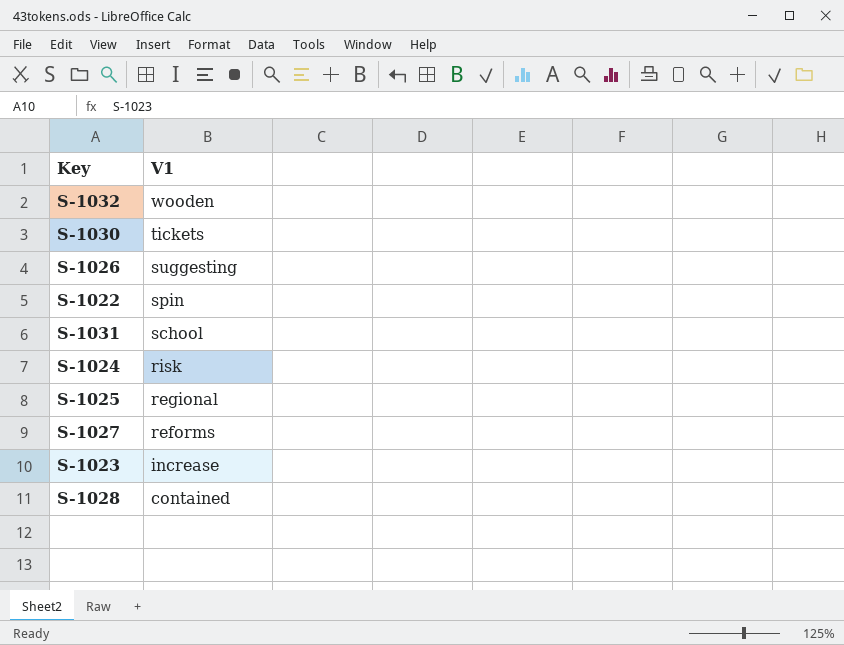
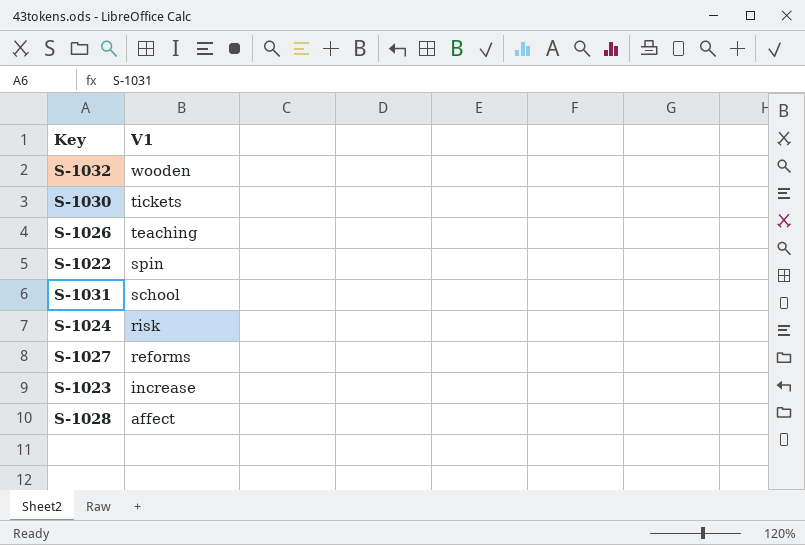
row S-1025: regional -> none
S-1026 | V1: suggesting -> teaching
S-1028 | V1: contained -> affect

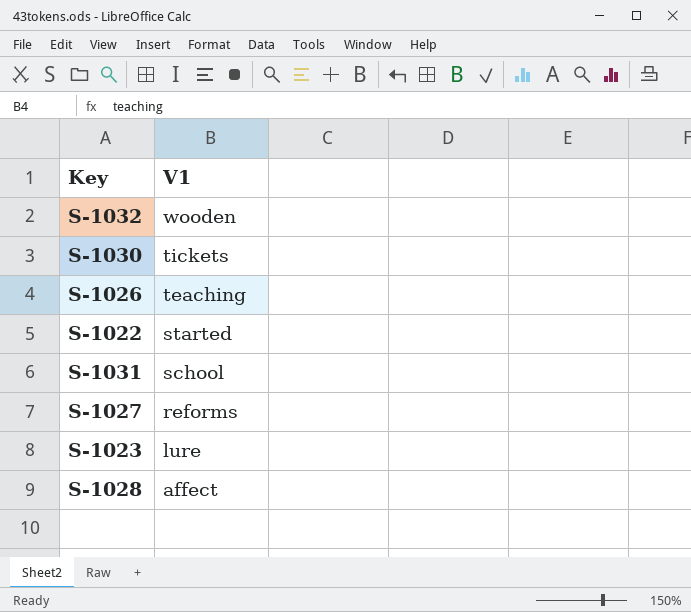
row S-1024: risk -> none
S-1022 | V1: spin -> started
S-1023 | V1: increase -> lure

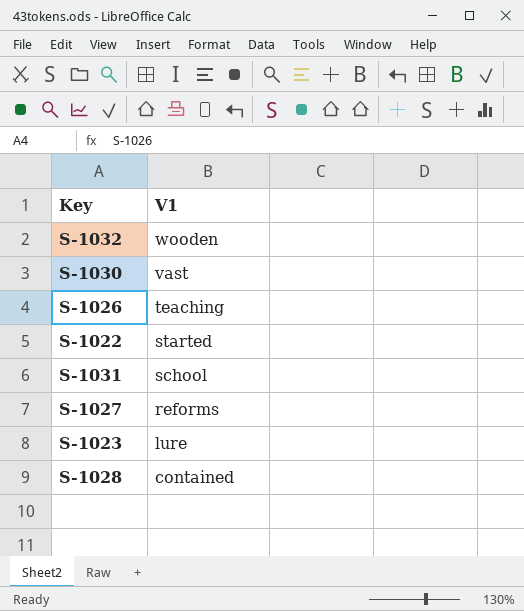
S-1030 | V1: tickets -> vast
S-1028 | V1: affect -> contained

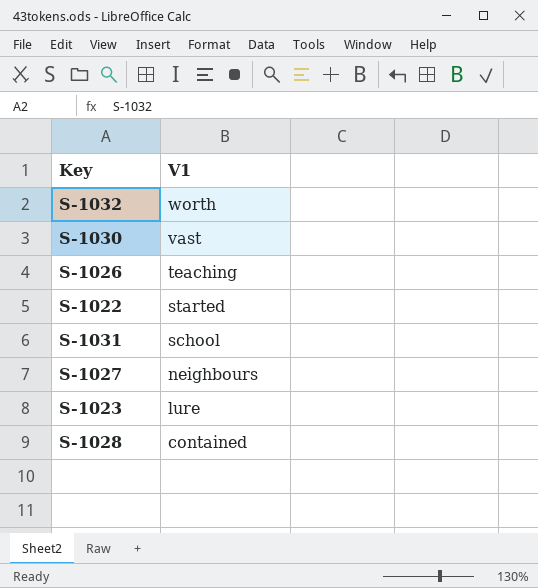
S-1032 | V1: wooden -> worth
S-1027 | V1: reforms -> neighbours

